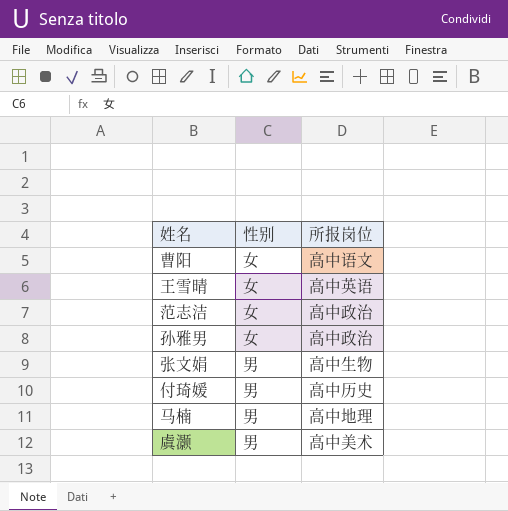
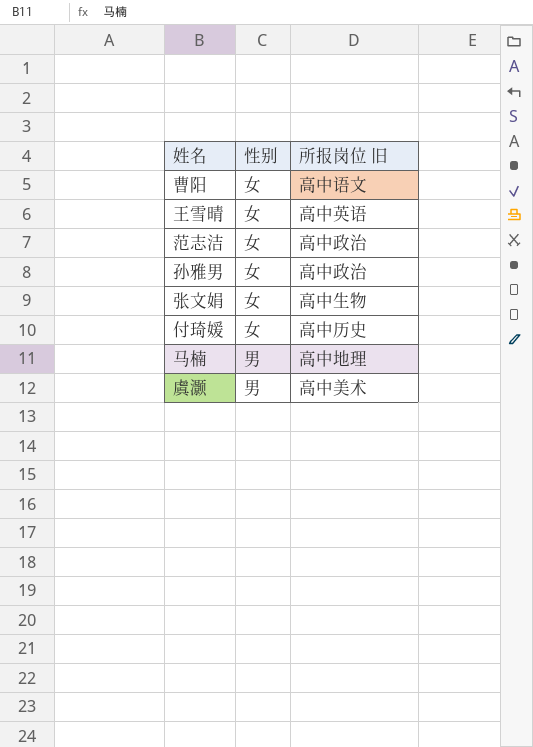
column name: 所报岗位 -> 所报岗位 旧
张文娟 | 性别: 男 -> 女
付琦媛 | 性别: 男 -> 女

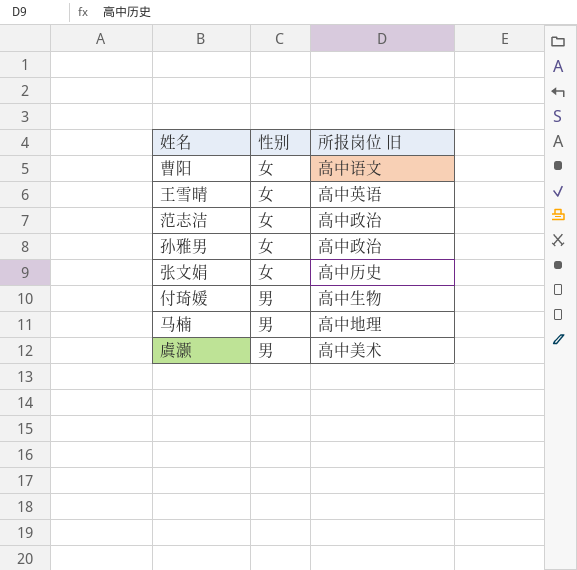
张文娟 | 所报岗位 旧: 高中生物 -> 高中历史
付琦媛 | 性别: 女 -> 男
付琦媛 | 所报岗位 旧: 高中历史 -> 高中生物

